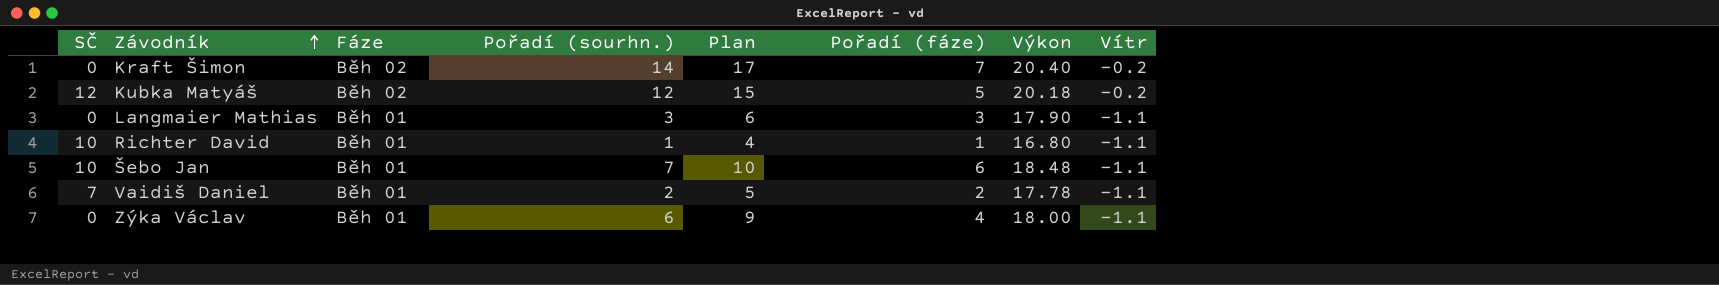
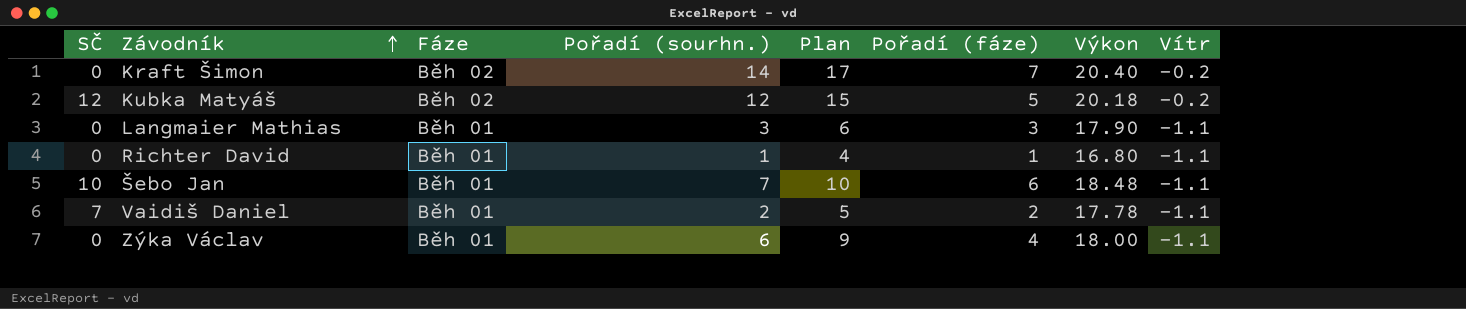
Richter David | SČ: 10 -> 0

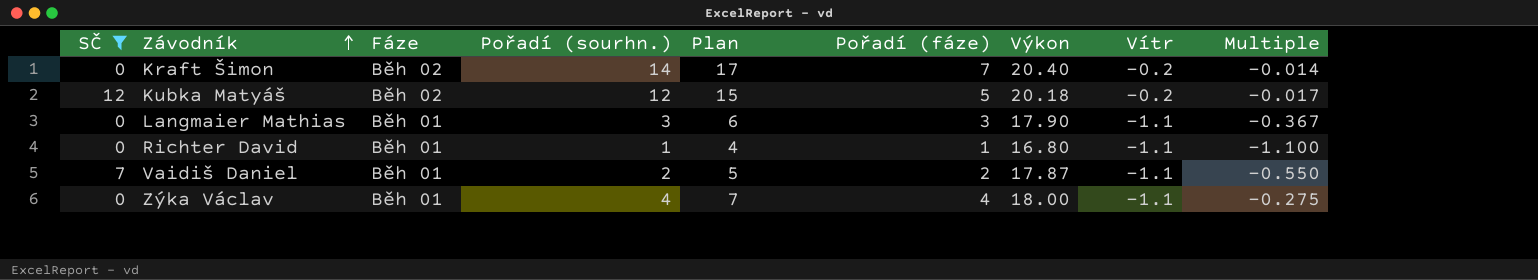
filter: none -> SČ != 10
column Multiple | formula: none -> [Vítr] / [Pořadí (sourhn.)]
Vaidiš Daniel | Výkon: 17.78 -> 17.87
Zýka Václav | Pořadí (sourhn.): 6 -> 4
Zýka Václav | Plan: 9 -> 7

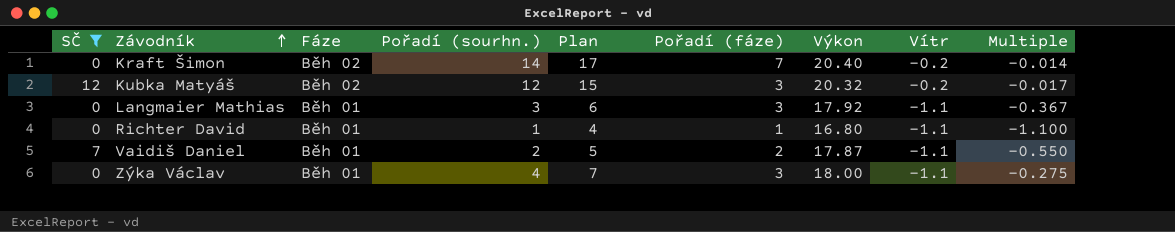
Kubka Matyáš | Pořadí (fáze): 5 -> 3
Kubka Matyáš | Výkon: 20.18 -> 20.32
Langmaier Mathias | Výkon: 17.90 -> 17.92
Zýka Václav | Pořadí (fáze): 4 -> 3

